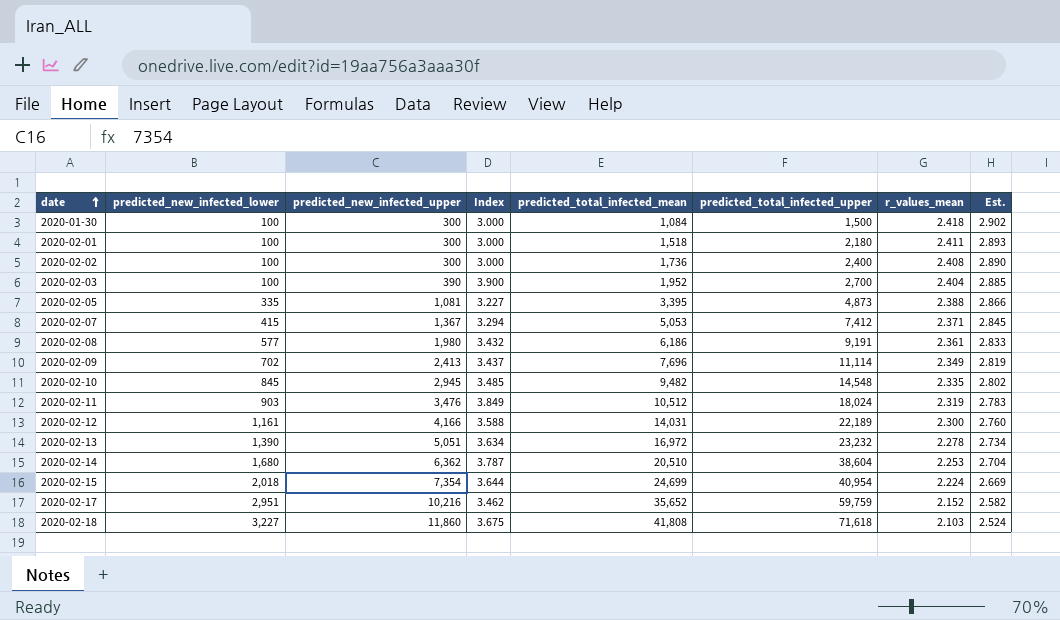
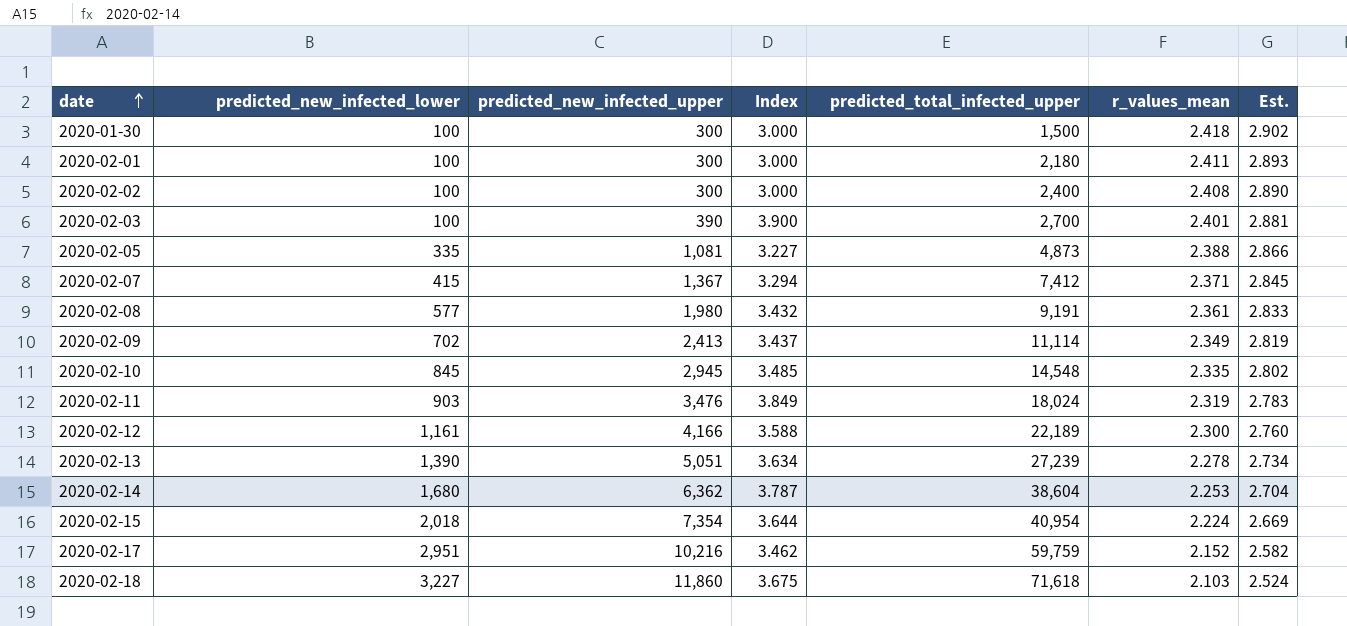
column predicted_total_infected_mean | position: 5 -> none
2020-02-03 | r_values_mean: 2.404 -> 2.401
2020-02-03 | Est.: 2.885 -> 2.881
2020-02-13 | predicted_total_infected_upper: 23,232 -> 27,239

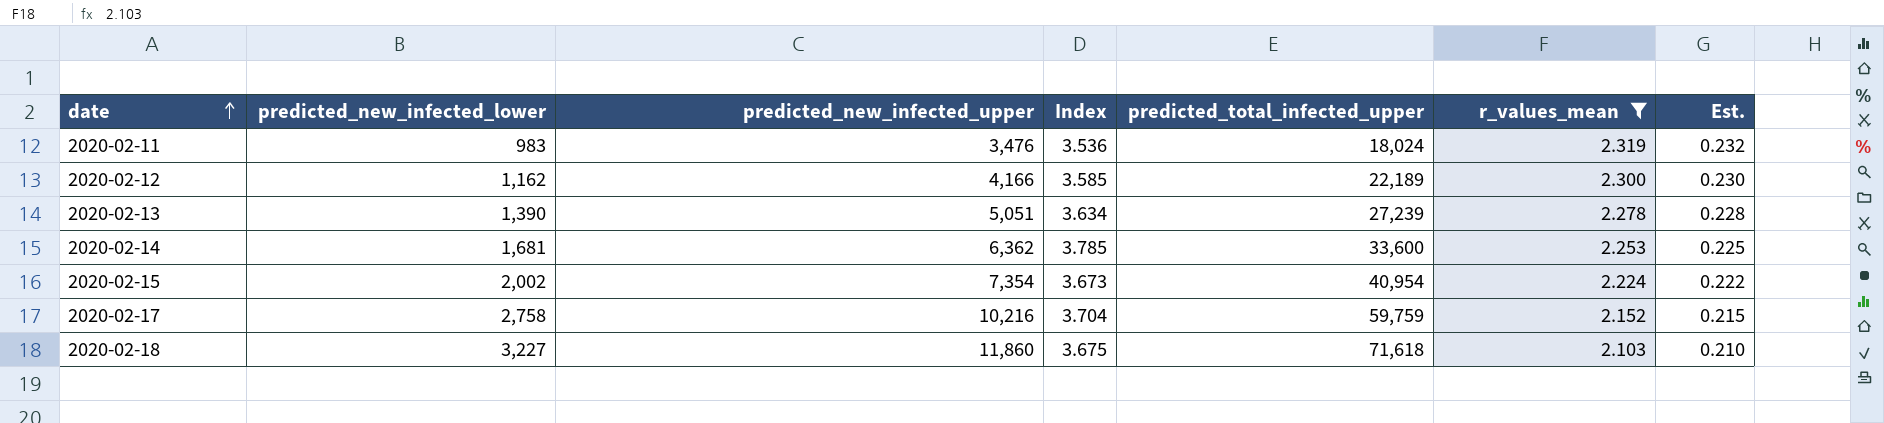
filter: none -> r_values_mean <= 2.319
column Est. | formula: [r_values_mean] * 1.2 -> [r_values_mean] * 0.1
2020-02-11 | predicted_new_infected_lower: 903 -> 983
2020-02-11 | Index: 3.849 -> 3.536
2020-02-12 | predicted_new_infected_lower: 1,161 -> 1,162
2020-02-12 | Index: 3.588 -> 3.585
2020-02-14 | predicted_new_infected_lower: 1,680 -> 1,681
2020-02-14 | Index: 3.787 -> 3.785
2020-02-14 | predicted_total_infected_upper: 38,604 -> 33,600
2020-02-15 | predicted_new_infected_lower: 2,018 -> 2,002
2020-02-15 | Index: 3.644 -> 3.673
2020-02-17 | predicted_new_infected_lower: 2,951 -> 2,758
2020-02-17 | Index: 3.462 -> 3.704

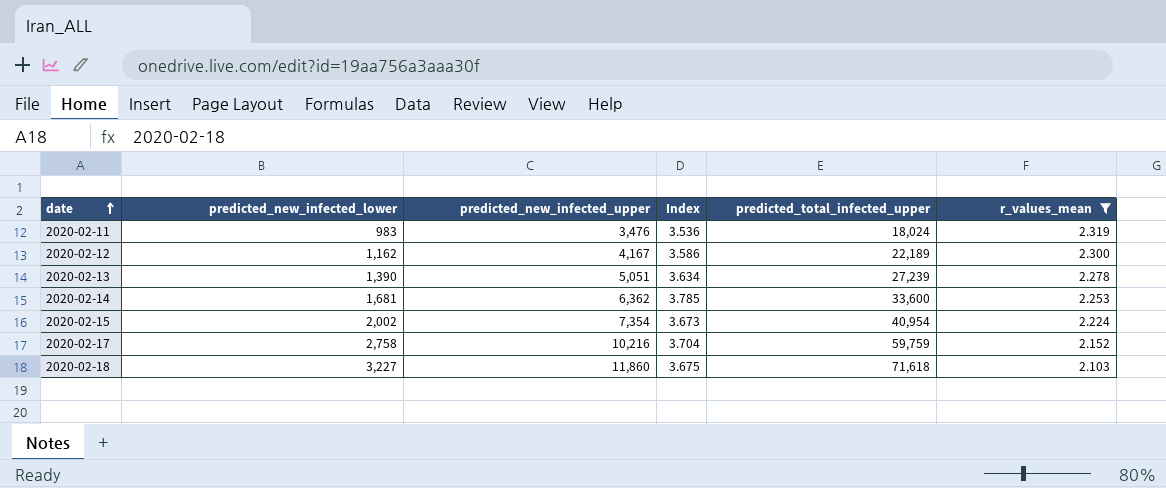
column Est. | formula: [r_values_mean] * 0.1 -> none
2020-02-12 | predicted_new_infected_upper: 4,166 -> 4,167
2020-02-12 | Index: 3.585 -> 3.586

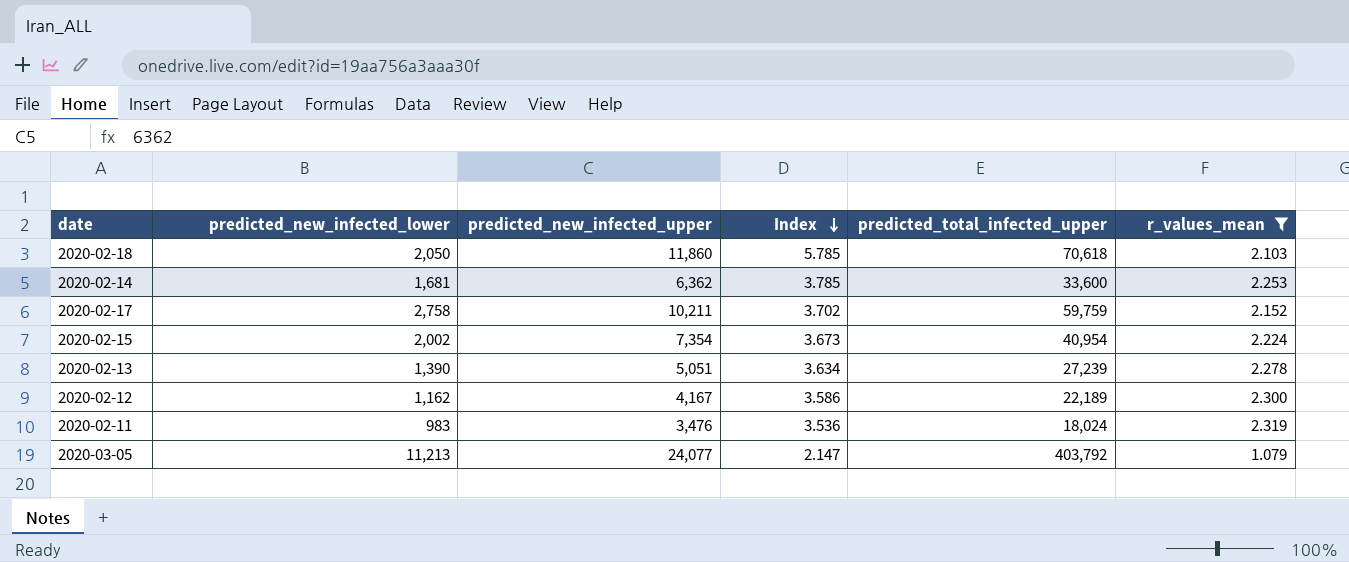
row order: date ascending -> Index descending
2020-02-18 | predicted_new_infected_lower: 3,227 -> 2,050
2020-02-18 | Index: 3.675 -> 5.785
2020-02-18 | predicted_total_infected_upper: 71,618 -> 70,618
2020-02-17 | predicted_new_infected_upper: 10,216 -> 10,211
2020-02-17 | Index: 3.704 -> 3.702
row 2020-03-05: none -> 11,213 | 24,077 | 2.147 | 403,792 | 1.079

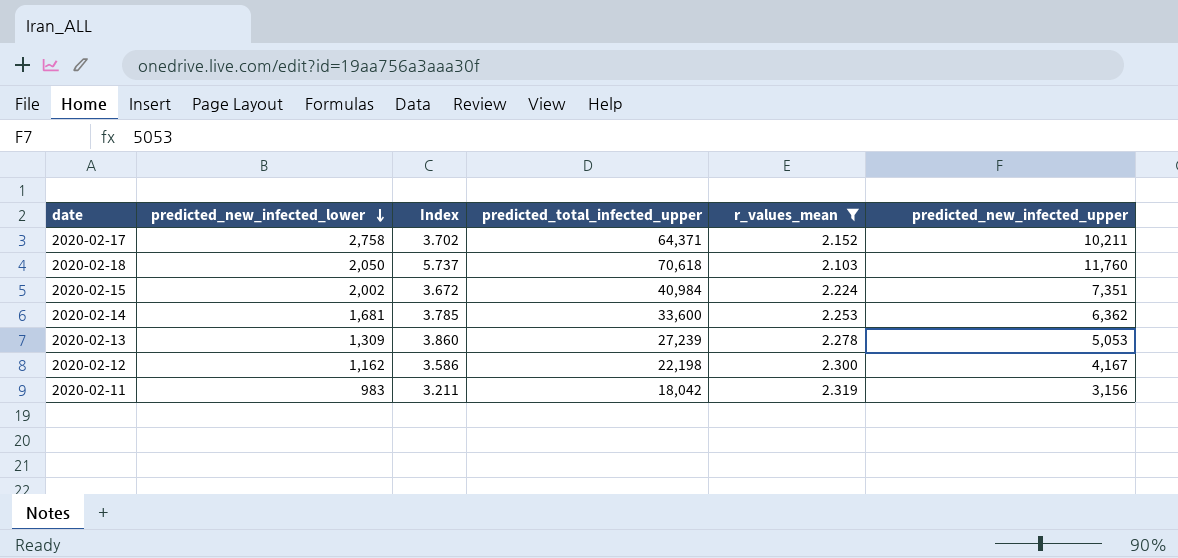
row order: Index descending -> predicted_new_infected_lower descending
column predicted_new_infected_upper | position: 3 -> 6
row 2020-03-05: 11,213 | 24,077 | 2.147 | 403,792 | 1.079 -> none
2020-02-17 | predicted_total_infected_upper: 59,759 -> 64,371
2020-02-18 | Index: 5.785 -> 5.737
2020-02-18 | predicted_new_infected_upper: 11,860 -> 11,760
2020-02-15 | Index: 3.673 -> 3.672
2020-02-15 | predicted_total_infected_upper: 40,954 -> 40,984
2020-02-15 | predicted_new_infected_upper: 7,354 -> 7,351
2020-02-13 | predicted_new_infected_lower: 1,390 -> 1,309
2020-02-13 | Index: 3.634 -> 3.860
2020-02-13 | predicted_new_infected_upper: 5,051 -> 5,053
2020-02-12 | predicted_total_infected_upper: 22,189 -> 22,198
2020-02-11 | Index: 3.536 -> 3.211
2020-02-11 | predicted_total_infected_upper: 18,024 -> 18,042
2020-02-11 | predicted_new_infected_upper: 3,476 -> 3,156

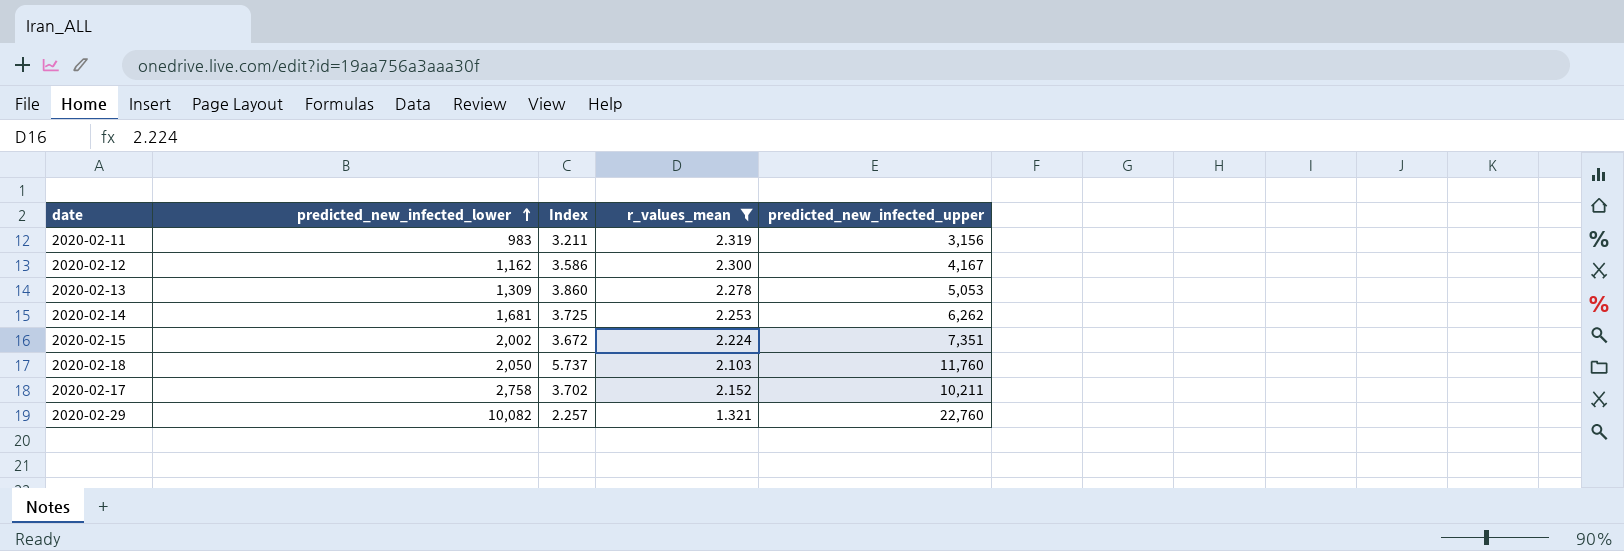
row order: predicted_new_infected_lower descending -> predicted_new_infected_lower ascending
column predicted_total_infected_upper | position: 4 -> none
2020-02-14 | Index: 3.785 -> 3.725
2020-02-14 | predicted_new_infected_upper: 6,362 -> 6,262
row 2020-02-29: none -> 10,082 | 2.257 | 1.321 | 22,760

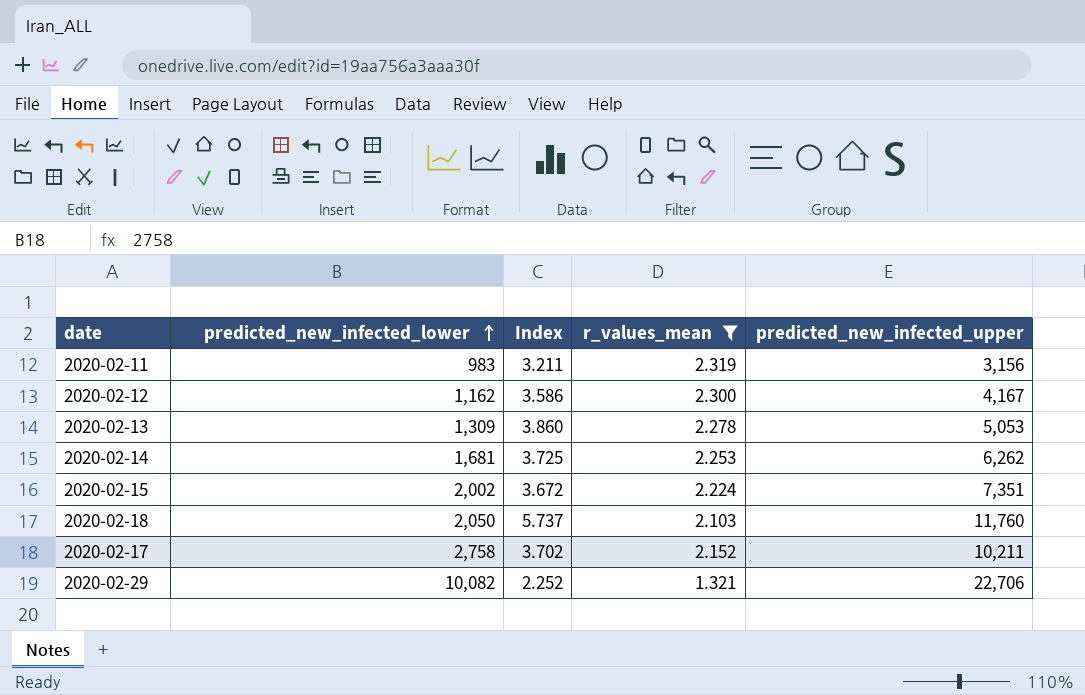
2020-02-29 | Index: 2.257 -> 2.252
2020-02-29 | predicted_new_infected_upper: 22,760 -> 22,706

